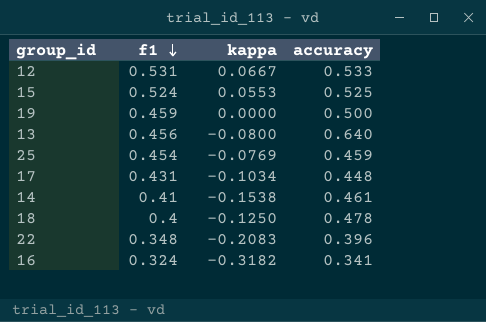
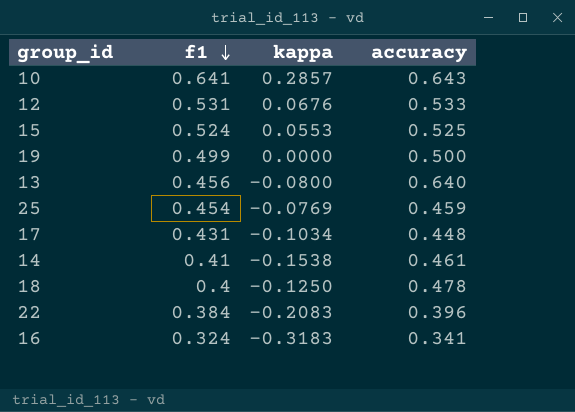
row 10: none -> 0.641 | 0.2857 | 0.643
12 | kappa: 0.0667 -> 0.0676
19 | f1: 0.459 -> 0.499
22 | f1: 0.348 -> 0.384
16 | kappa: -0.3182 -> -0.3183

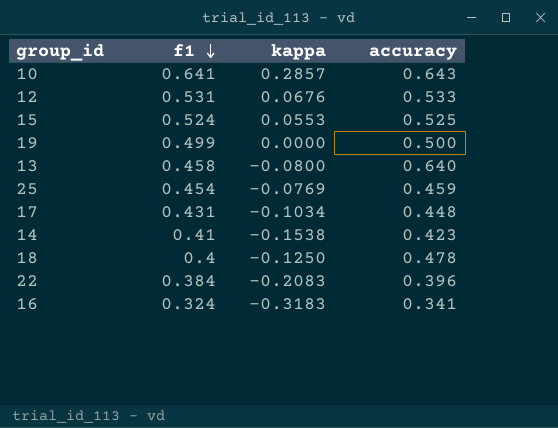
13 | f1: 0.456 -> 0.458
14 | accuracy: 0.461 -> 0.423

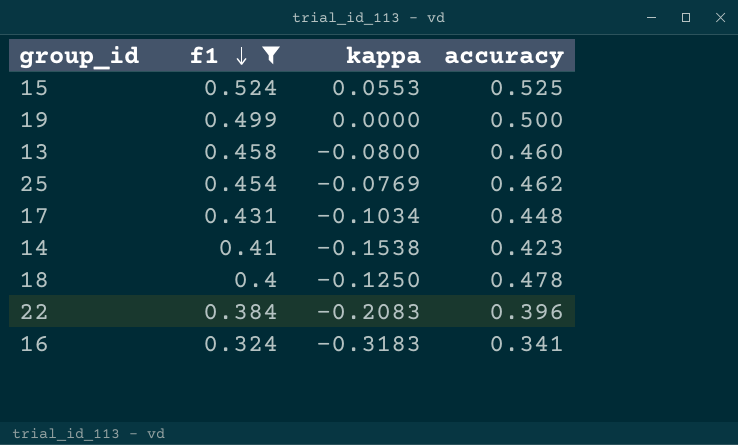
filter: none -> f1 <= 0.524
13 | accuracy: 0.640 -> 0.460
25 | accuracy: 0.459 -> 0.462

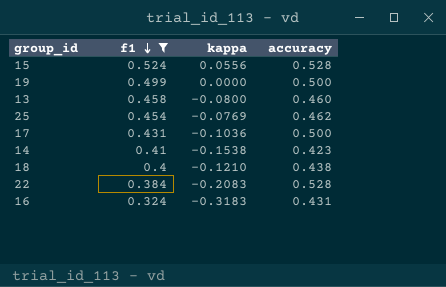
15 | kappa: 0.0553 -> 0.0556
15 | accuracy: 0.525 -> 0.528
17 | kappa: -0.1034 -> -0.1036
17 | accuracy: 0.448 -> 0.500
18 | kappa: -0.1250 -> -0.1210
18 | accuracy: 0.478 -> 0.438
22 | accuracy: 0.396 -> 0.528
16 | accuracy: 0.341 -> 0.431

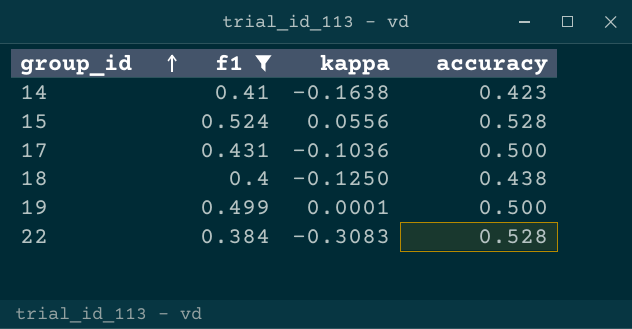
row order: f1 descending -> group_id ascending
row 13: 0.458 | -0.0800 | 0.460 -> none
row 25: 0.454 | -0.0769 | 0.462 -> none
row 16: 0.324 | -0.3183 | 0.431 -> none
14 | kappa: -0.1538 -> -0.1638
18 | kappa: -0.1210 -> -0.1250
19 | kappa: 0.0000 -> 0.0001
22 | kappa: -0.2083 -> -0.3083

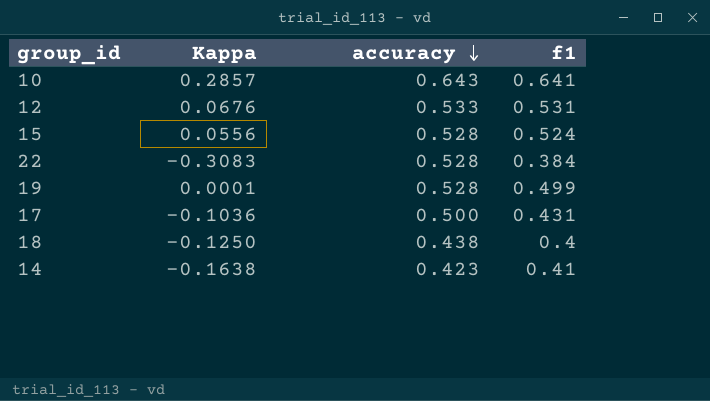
filter: f1 <= 0.524 -> none
row order: group_id ascending -> accuracy descending
column name: kappa -> Kappa
column f1 | position: 2 -> 4
19 | accuracy: 0.500 -> 0.528

